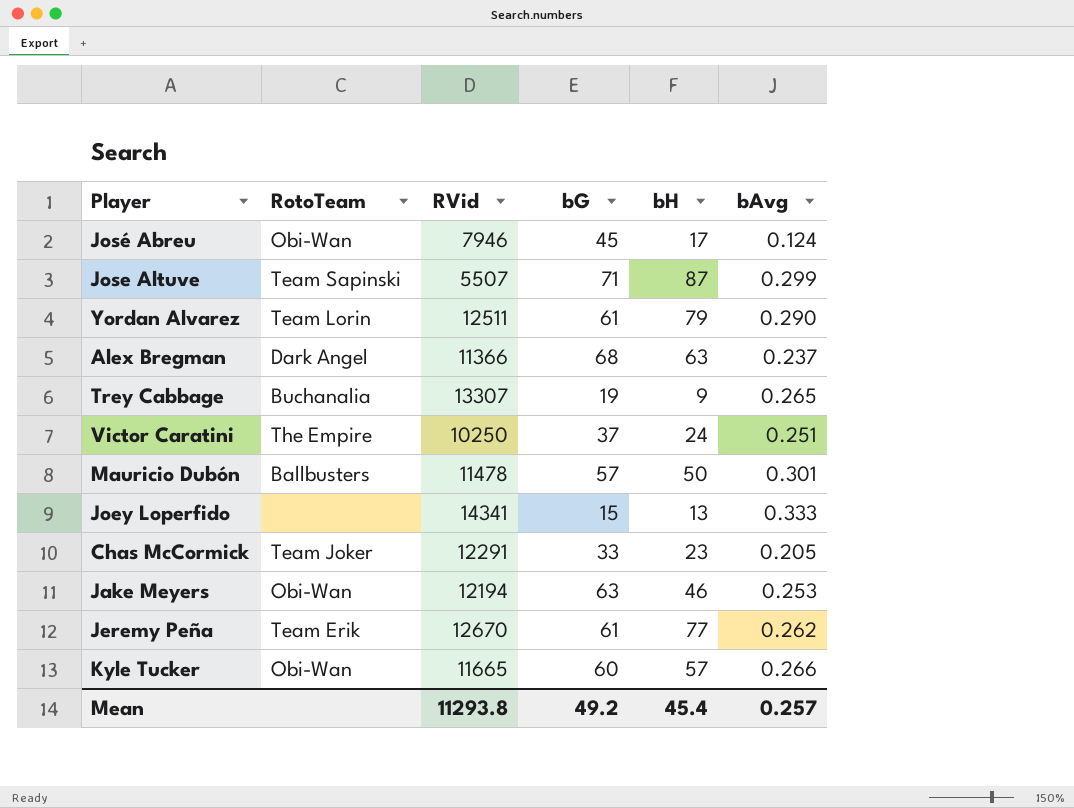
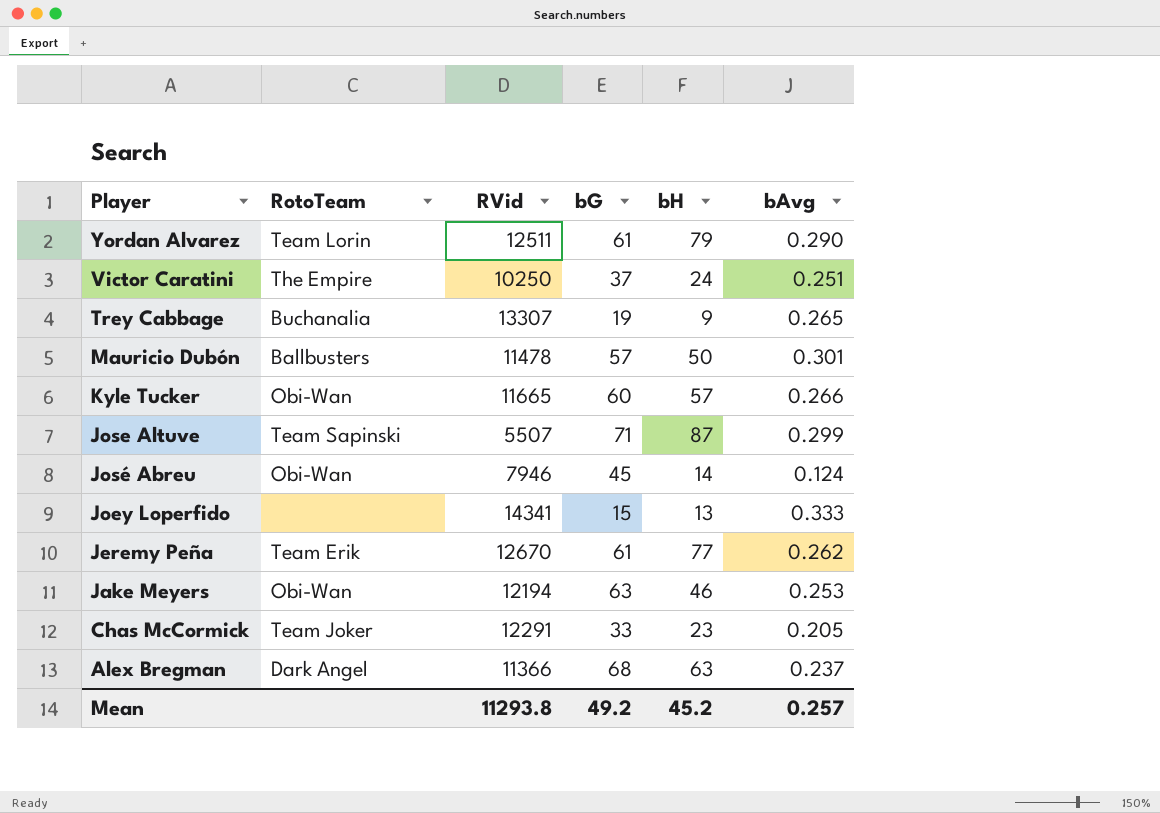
row order: none -> Player descending
José Abreu | bH: 17 -> 14
Mean | bH: 45.4 -> 45.2

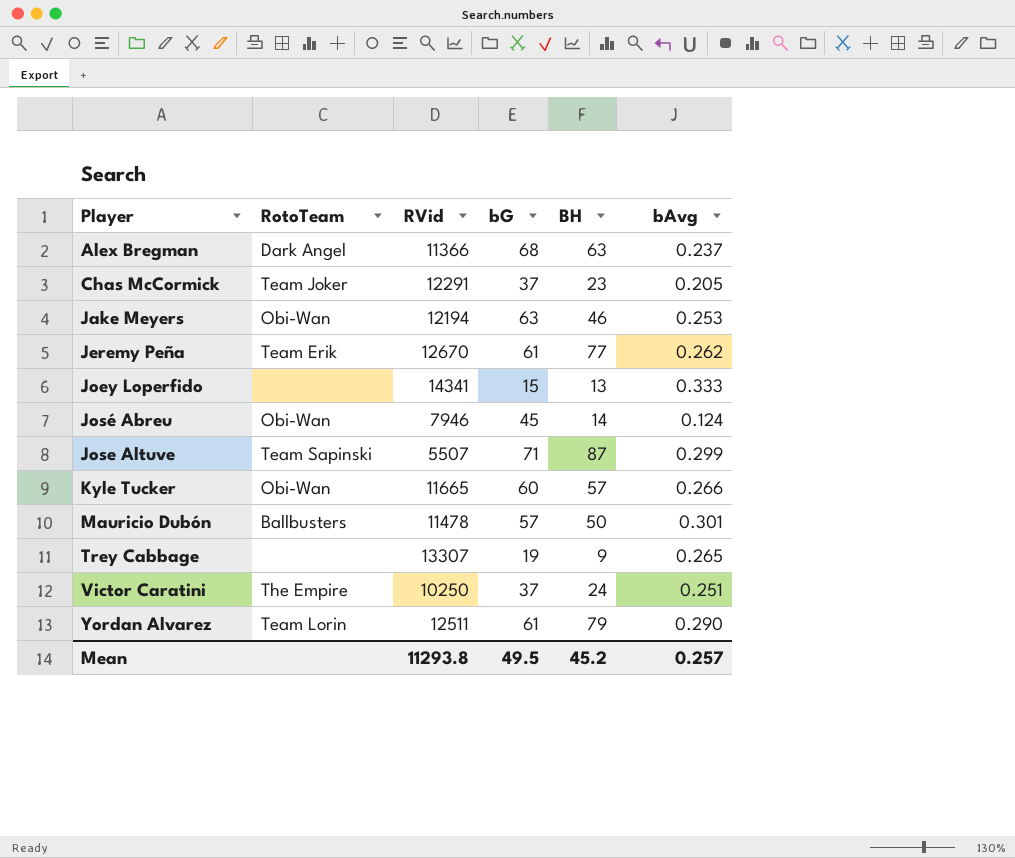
row order: Player descending -> Player ascending
column name: bH -> BH
Chas McCormick | bG: 33 -> 37
Trey Cabbage | RotoTeam: Buchanalia -> none
Mean | bG: 49.2 -> 49.5

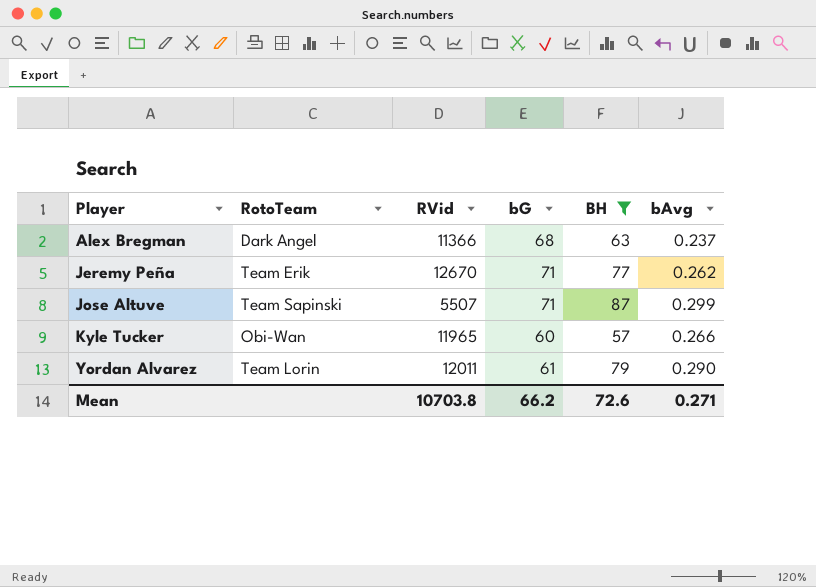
filter: none -> BH >= 57
Jeremy Peña | bG: 61 -> 71
Kyle Tucker | RVid: 11665 -> 11965
Yordan Alvarez | RVid: 12511 -> 12011
Mean | RVid: 11293.8 -> 10703.8
Mean | bG: 49.5 -> 66.2
Mean | BH: 45.2 -> 72.6
Mean | bAvg: 0.257 -> 0.271

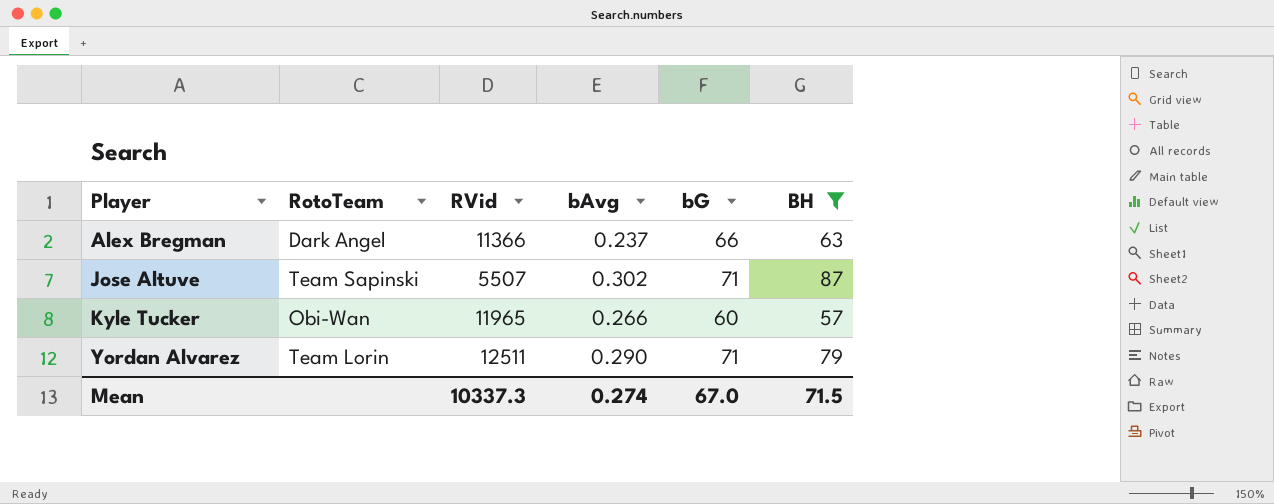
column bAvg | position: 6 -> 4
row Jeremy Peña: Team Erik | 12670 | 71 | 77 | 0.262 -> none
Alex Bregman | bG: 68 -> 66
Jose Altuve | bAvg: 0.299 -> 0.302
Yordan Alvarez | RVid: 12011 -> 12511
Yordan Alvarez | bG: 61 -> 71
Mean | RVid: 10703.8 -> 10337.3
Mean | bAvg: 0.271 -> 0.274
Mean | bG: 66.2 -> 67.0
Mean | BH: 72.6 -> 71.5

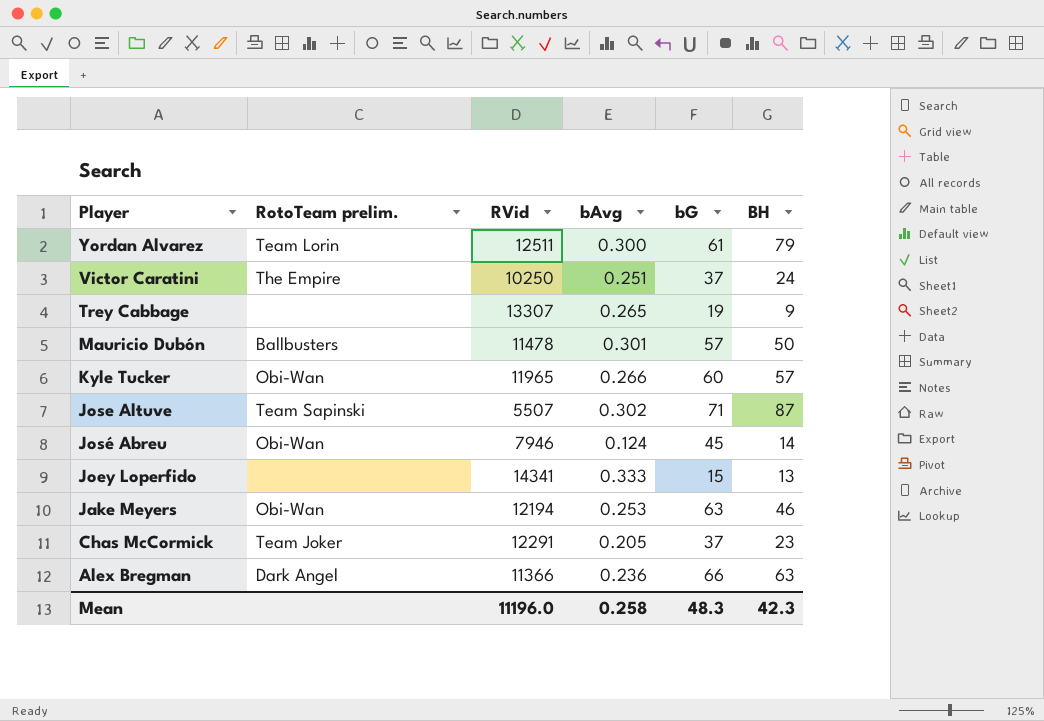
filter: BH >= 57 -> none
row order: Player ascending -> Player descending
column name: RotoTeam -> RotoTeam prelim.
Yordan Alvarez | bAvg: 0.290 -> 0.300
Yordan Alvarez | bG: 71 -> 61
Alex Bregman | bAvg: 0.237 -> 0.236
Mean | RVid: 10337.3 -> 11196.0
Mean | bAvg: 0.274 -> 0.258
Mean | bG: 67.0 -> 48.3
Mean | BH: 71.5 -> 42.3

